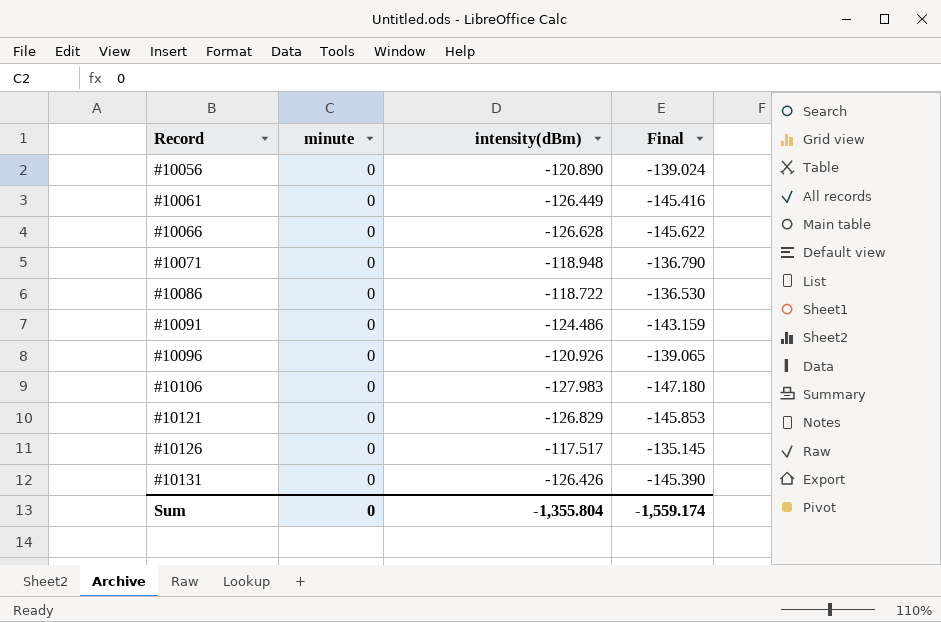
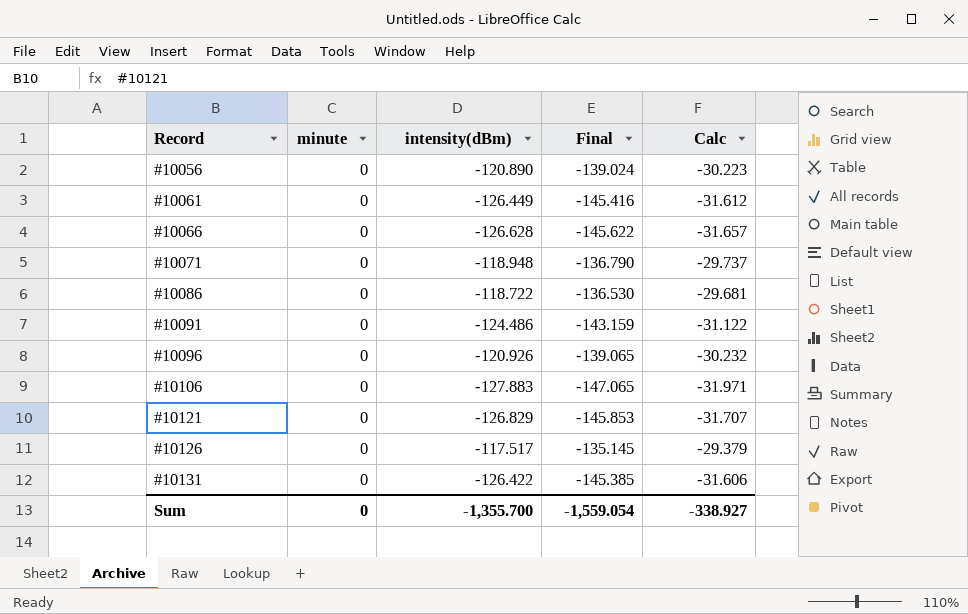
column Calc | formula: none -> [intensity(dBm)] * 0.25
#10106 | intensity(dBm): -127.983 -> -127.883
#10106 | Final: -147.180 -> -147.065
#10131 | intensity(dBm): -126.426 -> -126.422
#10131 | Final: -145.390 -> -145.385
Sum | intensity(dBm): -1,355.804 -> -1,355.700
Sum | Final: -1,559.174 -> -1,559.054

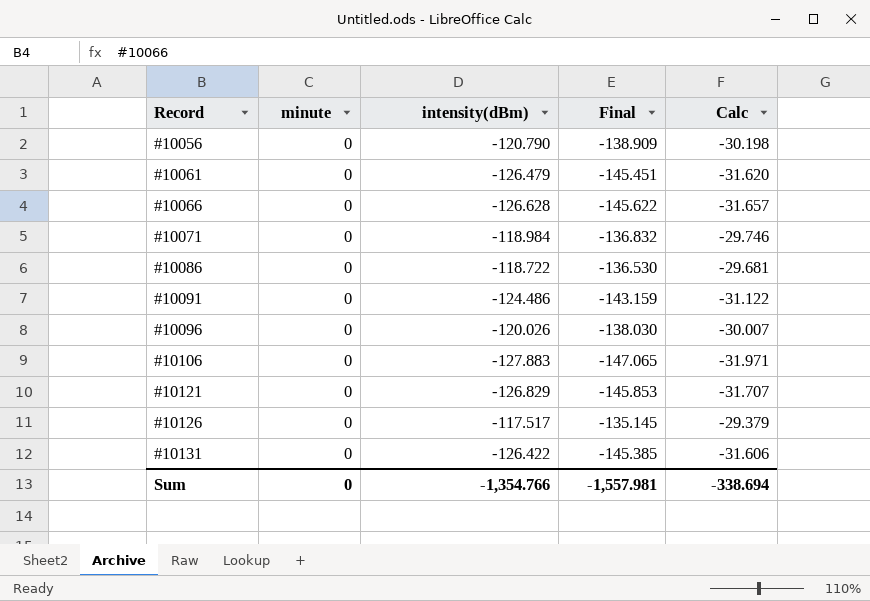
#10056 | intensity(dBm): -120.890 -> -120.790
#10056 | Final: -139.024 -> -138.909
#10056 | Calc: -30.223 -> -30.198
#10061 | intensity(dBm): -126.449 -> -126.479
#10061 | Final: -145.416 -> -145.451
#10061 | Calc: -31.612 -> -31.620
#10071 | intensity(dBm): -118.948 -> -118.984
#10071 | Final: -136.790 -> -136.832
#10071 | Calc: -29.737 -> -29.746
#10096 | intensity(dBm): -120.926 -> -120.026
#10096 | Final: -139.065 -> -138.030
#10096 | Calc: -30.232 -> -30.007
Sum | intensity(dBm): -1,355.700 -> -1,354.766
Sum | Final: -1,559.054 -> -1,557.981
Sum | Calc: -338.927 -> -338.694

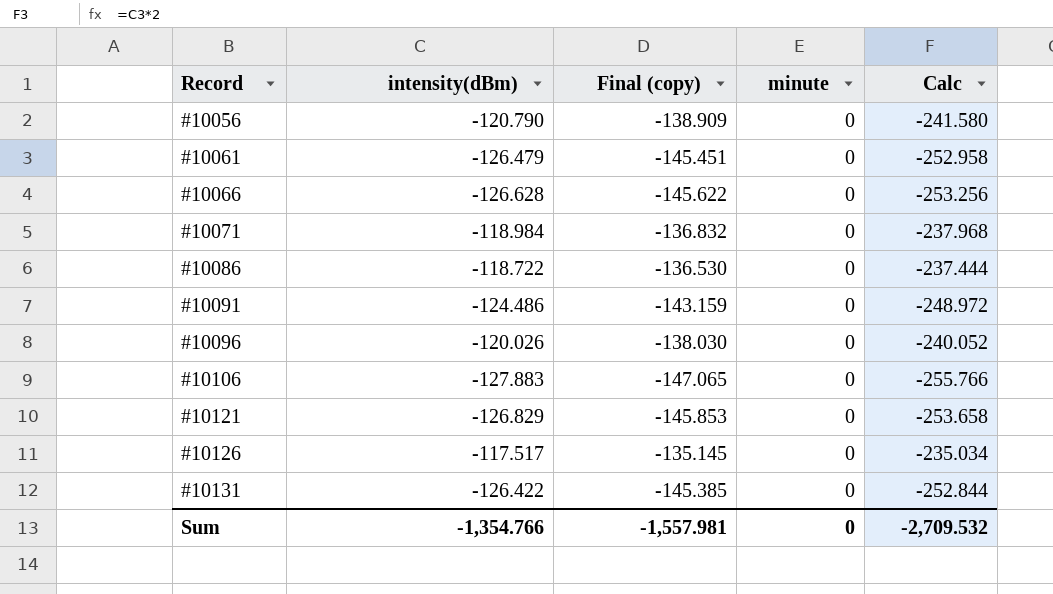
column name: Final -> Final (copy)
column minute | position: 2 -> 4
column Calc | formula: [intensity(dBm)] * 0.25 -> [intensity(dBm)] * 2
Sum | Calc: -338.694 -> -2,709.532

